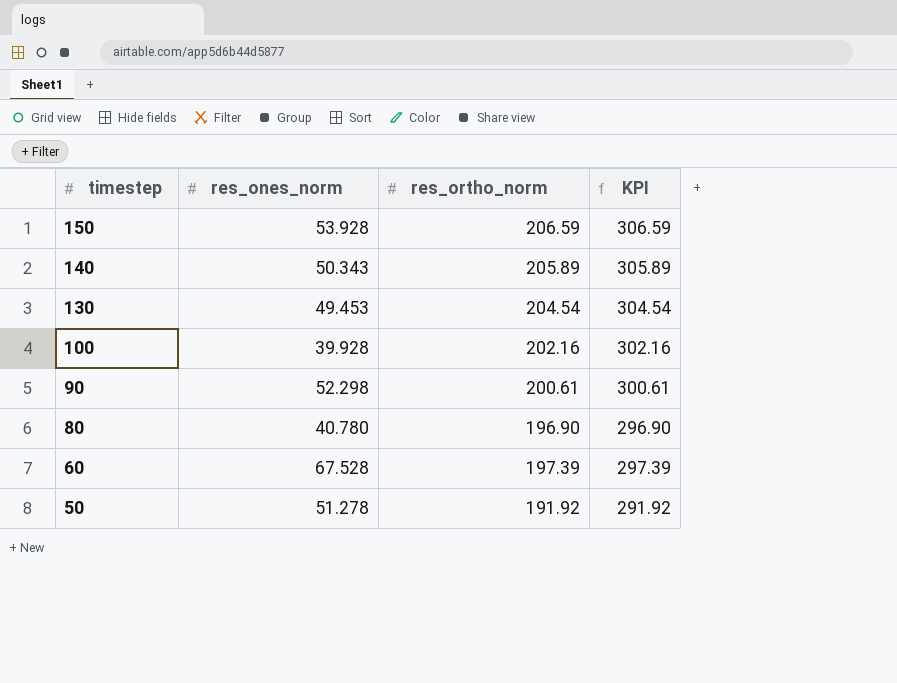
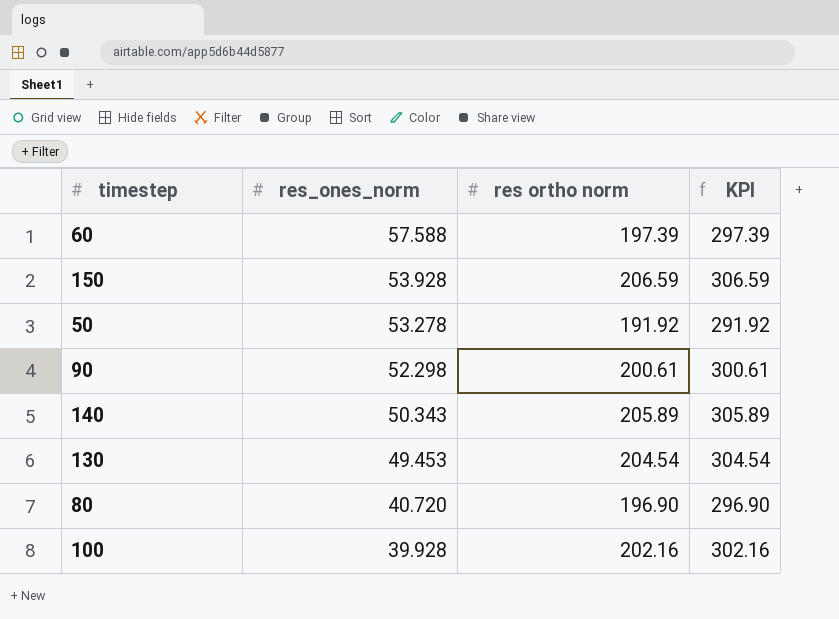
row order: timestep descending -> res_ones_norm descending
column name: res_ortho_norm -> res ortho norm
60 | res_ones_norm: 67.528 -> 57.588
50 | res_ones_norm: 51.278 -> 53.278
80 | res_ones_norm: 40.780 -> 40.720

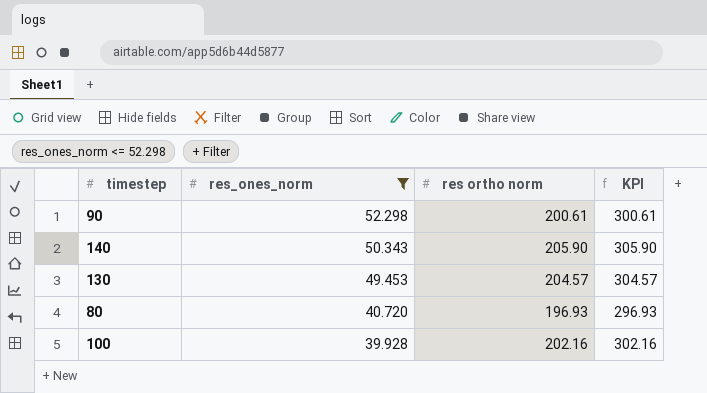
filter: none -> res_ones_norm <= 52.298
140 | res ortho norm: 205.89 -> 205.90
140 | KPI: 305.89 -> 305.90
130 | res ortho norm: 204.54 -> 204.57
130 | KPI: 304.54 -> 304.57
80 | res ortho norm: 196.90 -> 196.93
80 | KPI: 296.90 -> 296.93

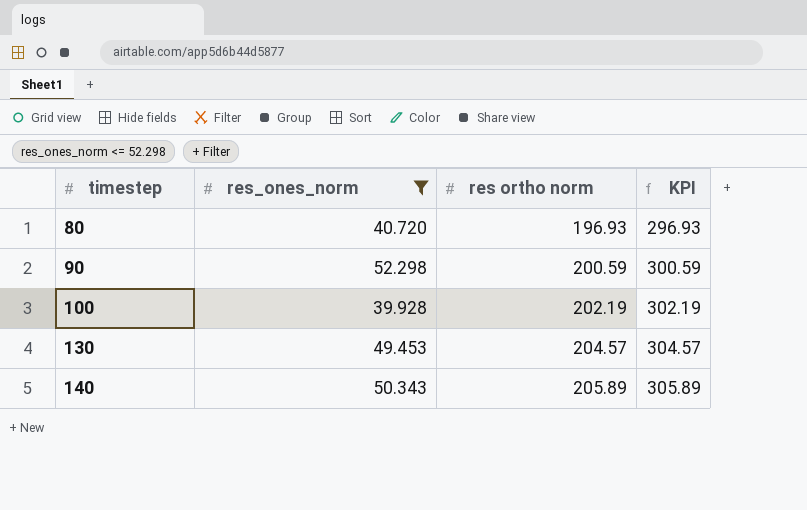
row order: res_ones_norm descending -> timestep ascending
90 | res ortho norm: 200.61 -> 200.59
90 | KPI: 300.61 -> 300.59
100 | res ortho norm: 202.16 -> 202.19
100 | KPI: 302.16 -> 302.19
140 | res ortho norm: 205.90 -> 205.89
140 | KPI: 305.90 -> 305.89

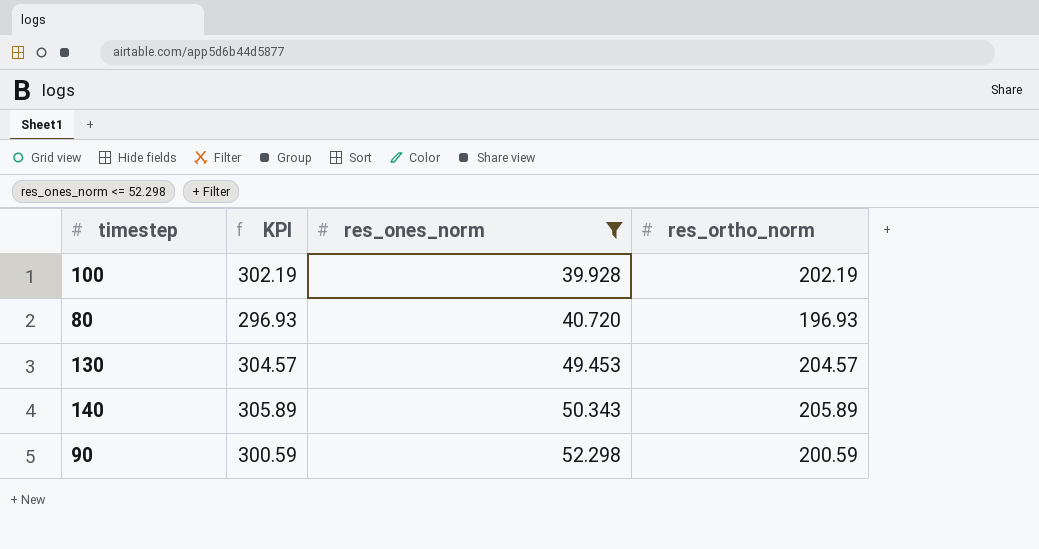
row order: timestep ascending -> res_ones_norm ascending
column KPI | position: 4 -> 2
column name: res ortho norm -> res_ortho_norm

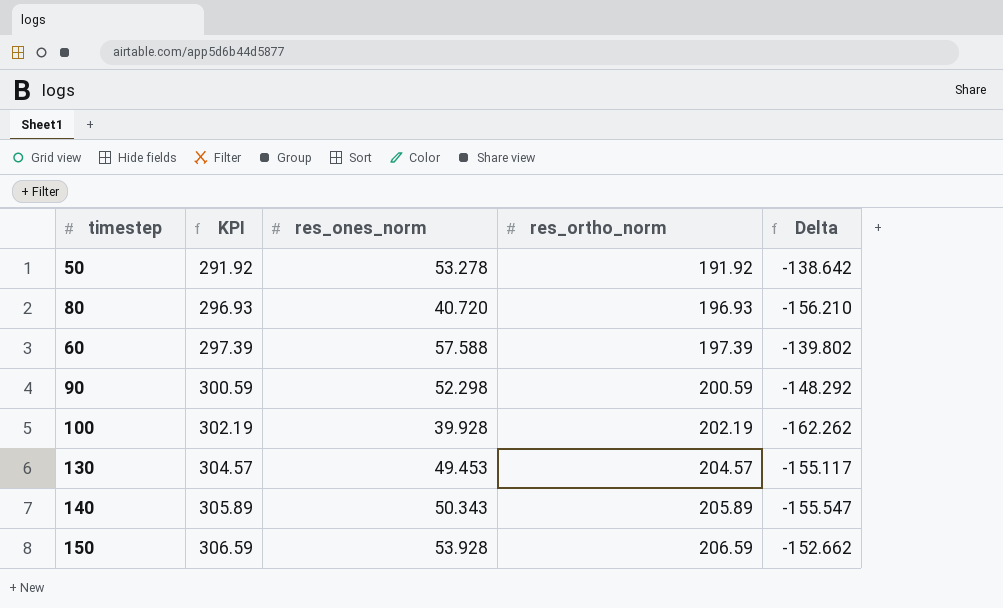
filter: res_ones_norm <= 52.298 -> none
row order: res_ones_norm ascending -> KPI ascending
column Delta | formula: none -> [res_ones_norm] - [res_ortho_norm]

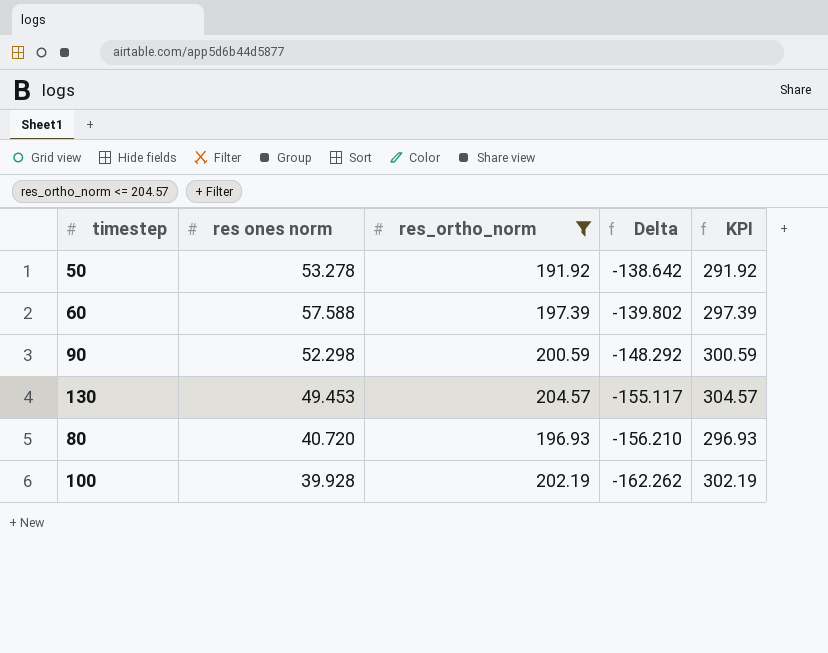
filter: none -> res_ortho_norm <= 204.57
row order: KPI ascending -> Delta descending
column name: res_ones_norm -> res ones norm
column KPI | position: 2 -> 5

